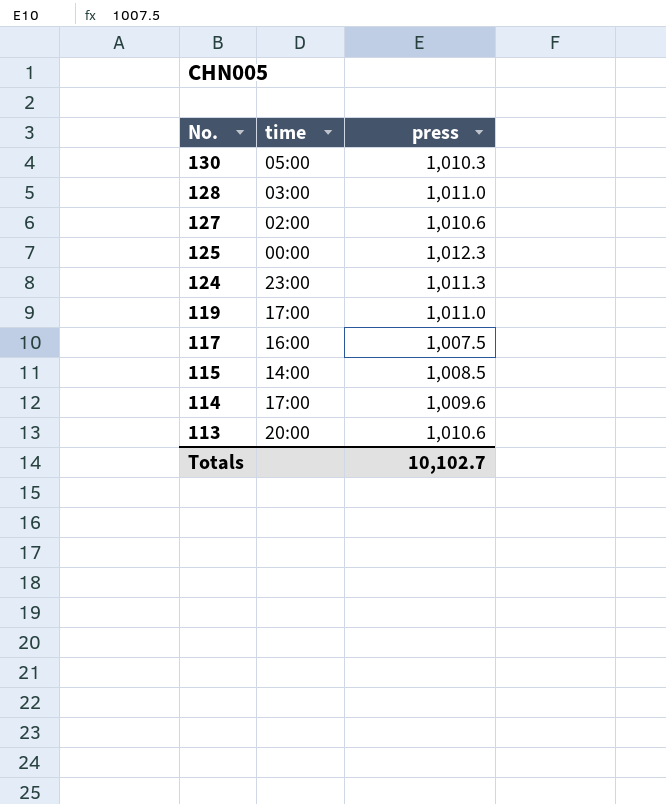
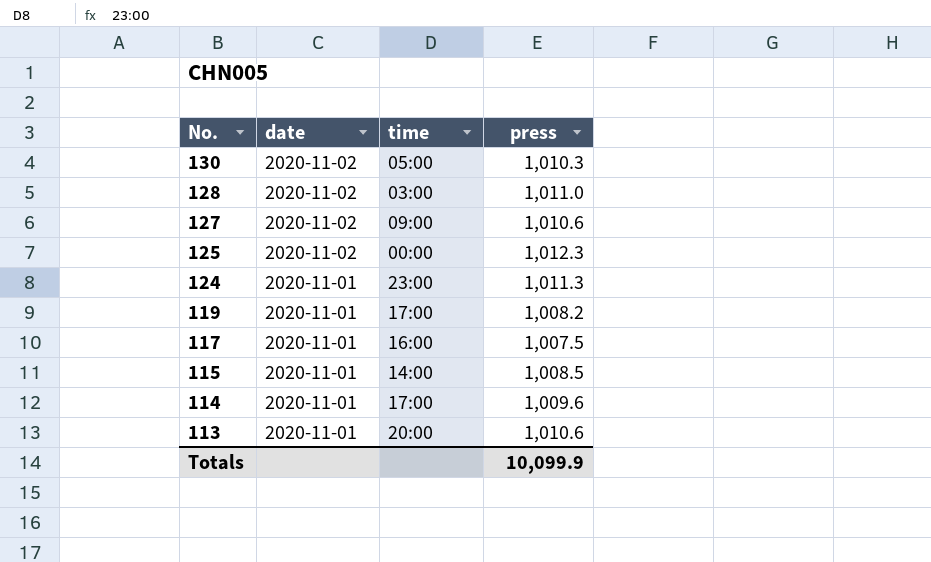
column date | position: none -> 2
127 | time: 02:00 -> 09:00
119 | press: 1,011.0 -> 1,008.2
Totals | press: 10,102.7 -> 10,099.9

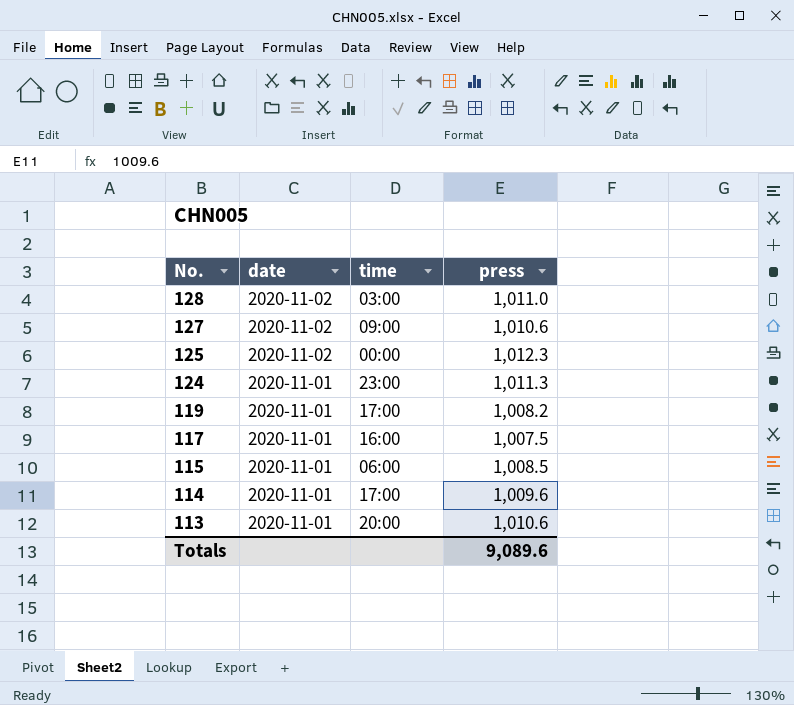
row 130: 2020-11-02 | 05:00 | 1,010.3 -> none
115 | time: 14:00 -> 06:00
Totals | press: 10,099.9 -> 9,089.6

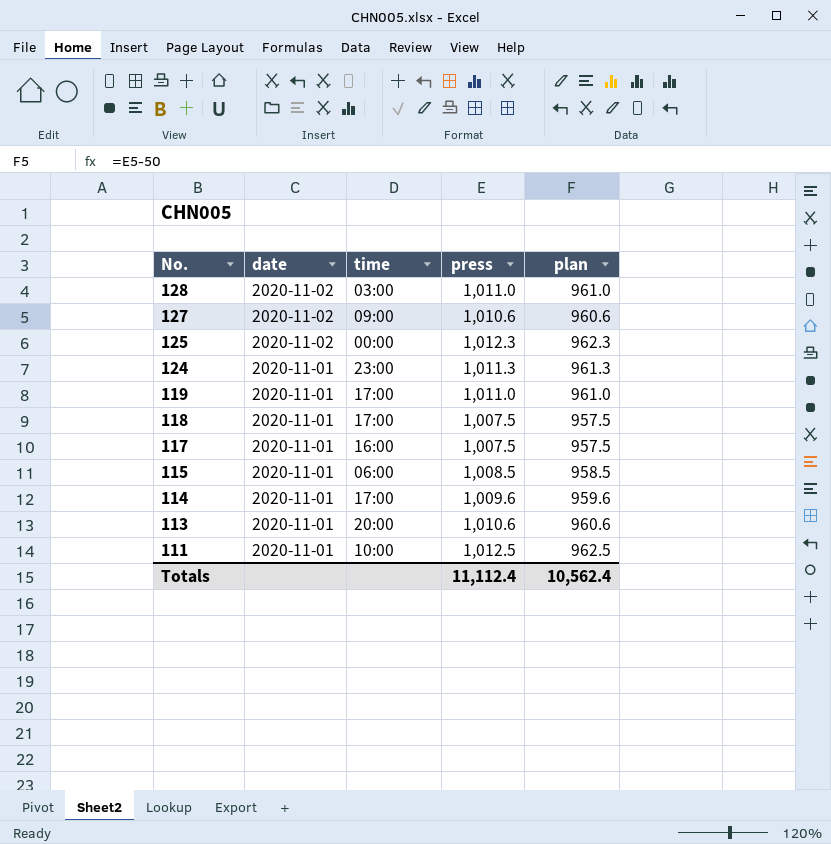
column plan | formula: none -> [press] - 50
119 | press: 1,008.2 -> 1,011.0
row 118: none -> 2020-11-01 | 17:00 | 1,007.5 | 957.5
row 111: none -> 2020-11-01 | 10:00 | 1,012.5 | 962.5
Totals | press: 9,089.6 -> 11,112.4

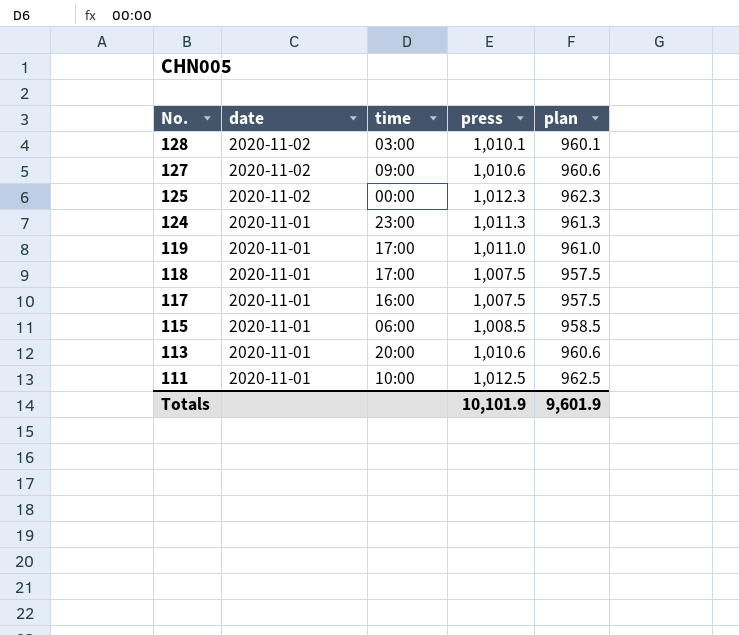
row 114: 2020-11-01 | 17:00 | 1,009.6 | 959.6 -> none
128 | press: 1,011.0 -> 1,010.1
128 | plan: 961.0 -> 960.1
Totals | press: 11,112.4 -> 10,101.9
Totals | plan: 10,562.4 -> 9,601.9

